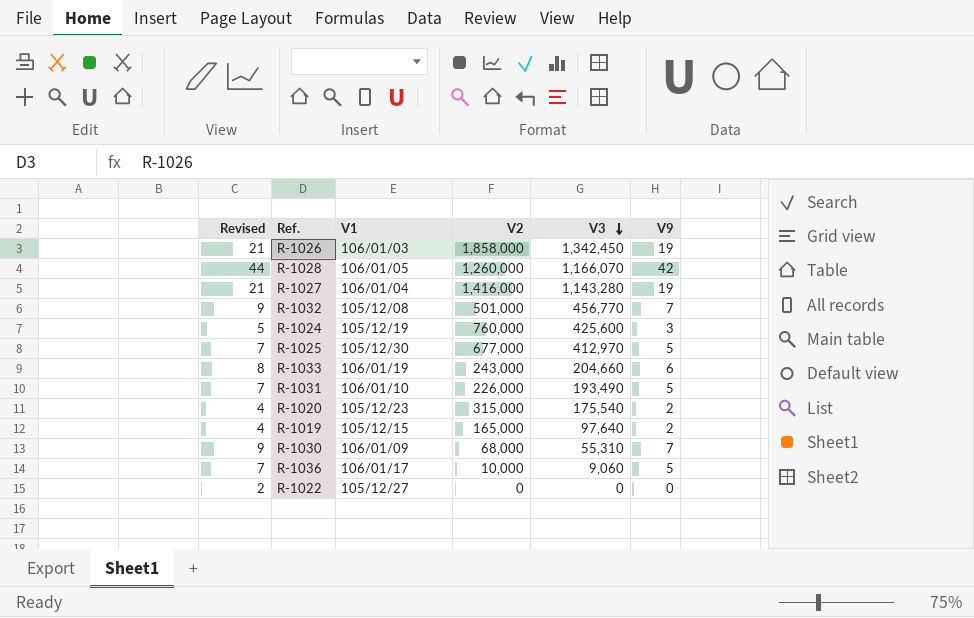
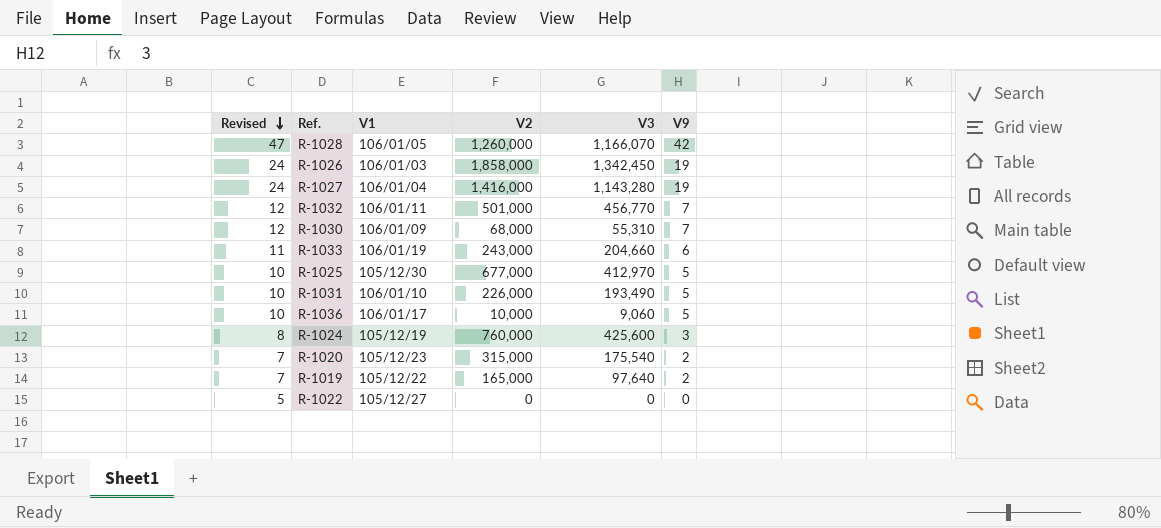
row order: V3 descending -> Revised descending
column Revised | formula: [V9] + 2 -> [V9] + 5
R-1032 | V1: 105/12/08 -> 106/01/11
R-1019 | V1: 105/12/15 -> 105/12/22

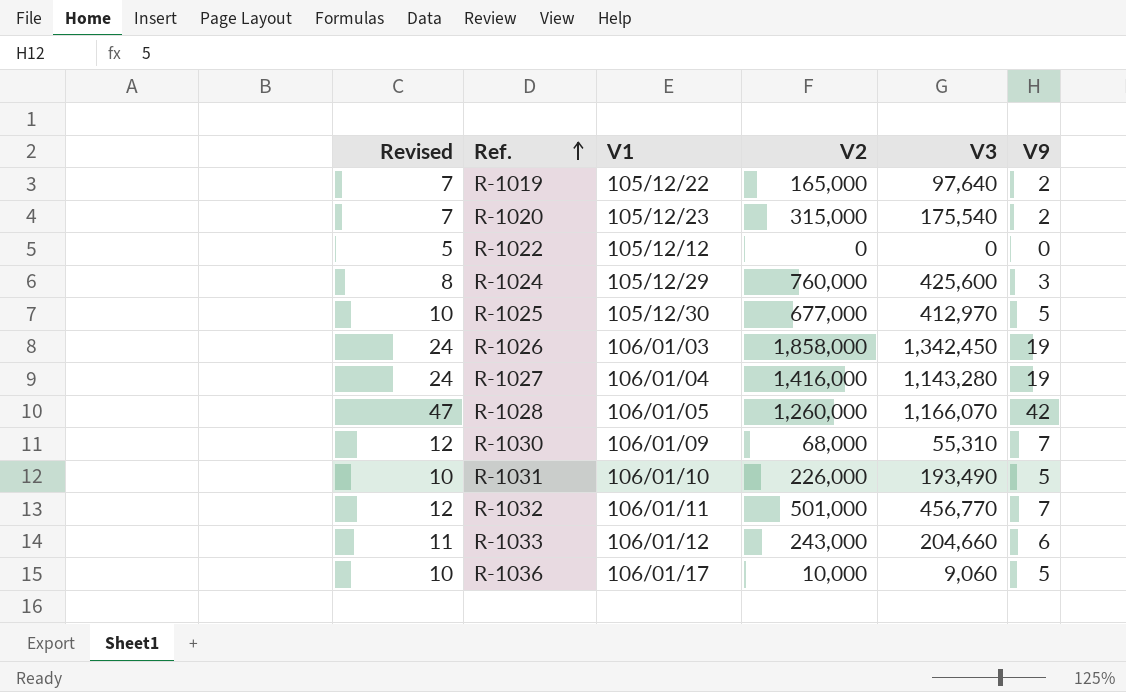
row order: Revised descending -> Ref. ascending
R-1022 | V1: 105/12/27 -> 105/12/12
R-1024 | V1: 105/12/19 -> 105/12/29
R-1033 | V1: 106/01/19 -> 106/01/12

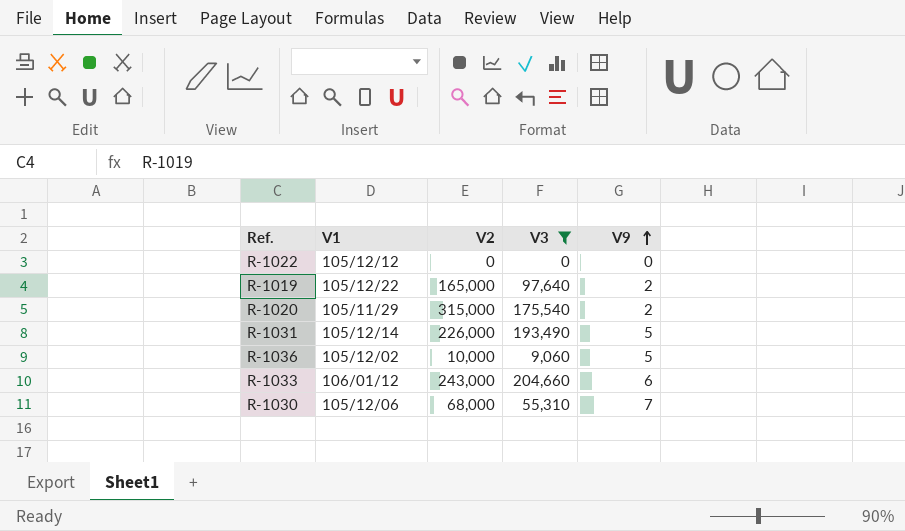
filter: none -> V3 <= 204,660
row order: Ref. ascending -> V9 ascending
column Revised | formula: [V9] + 5 -> none
R-1020 | V1: 105/12/23 -> 105/11/29
R-1031 | V1: 106/01/10 -> 105/12/14
R-1036 | V1: 106/01/17 -> 105/12/02
R-1030 | V1: 106/01/09 -> 105/12/06

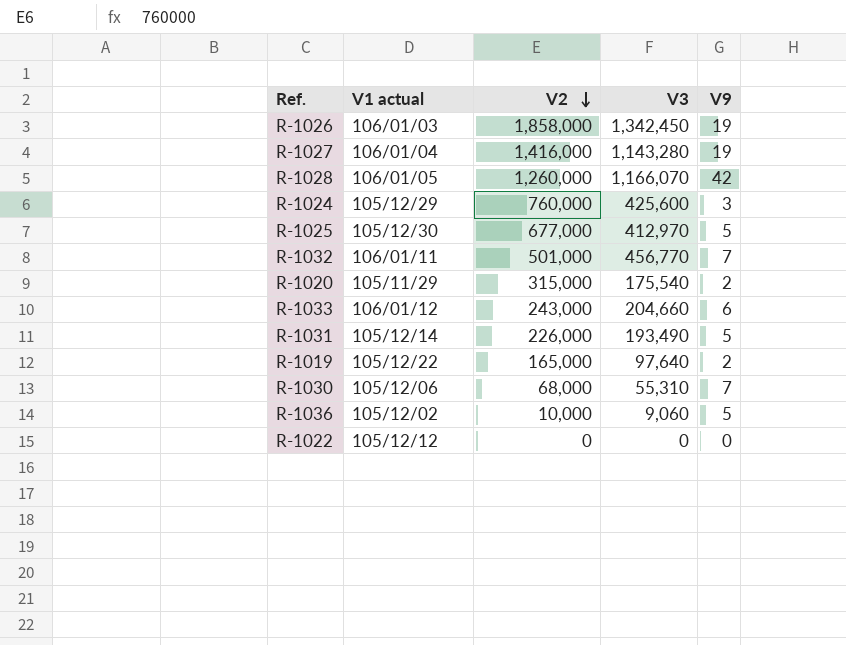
filter: V3 <= 204,660 -> none
row order: V9 ascending -> V2 descending
column name: V1 -> V1 actual

